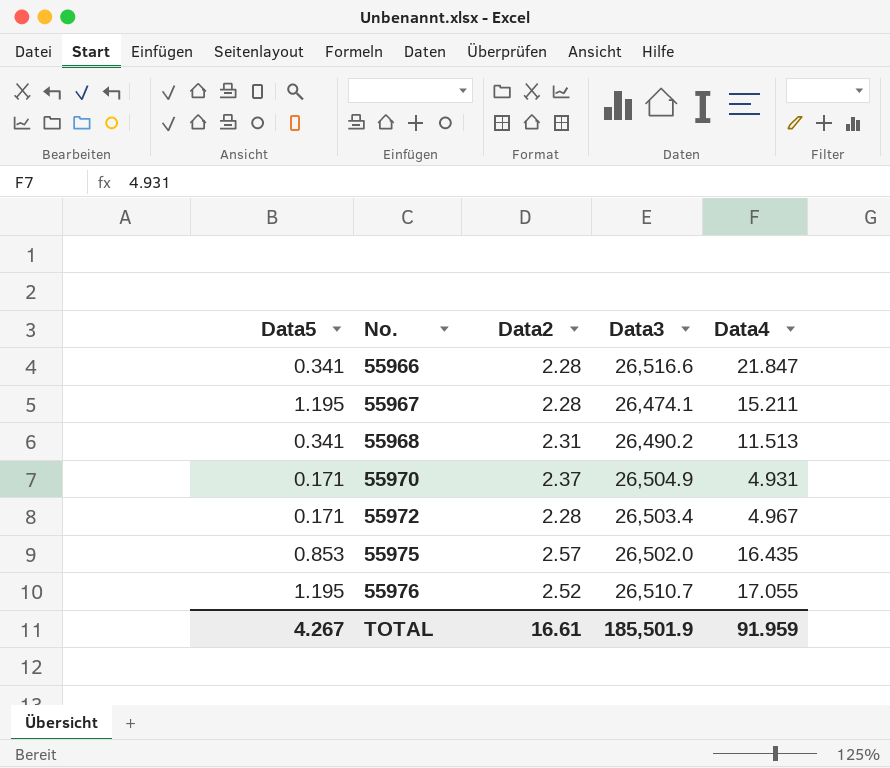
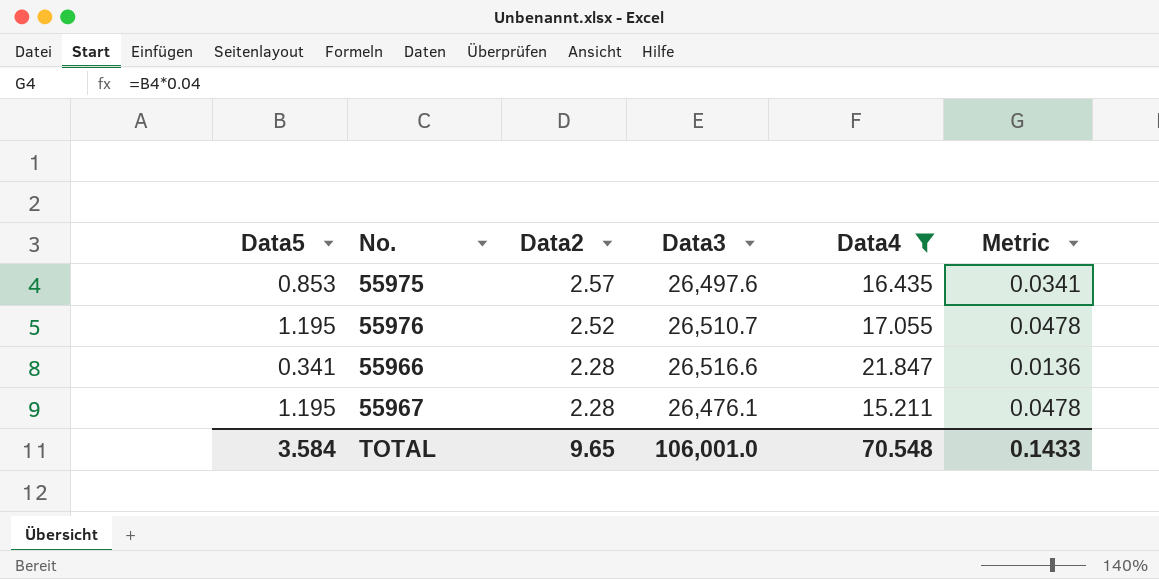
filter: none -> Data4 >= 15.211
row order: No. ascending -> Data2 descending
column Metric | formula: none -> [Data5] * 0.04
55975 | Data3: 26,502.0 -> 26,497.6
55967 | Data3: 26,474.1 -> 26,476.1
TOTAL | Data5: 4.267 -> 3.584
TOTAL | Data2: 16.61 -> 9.65
TOTAL | Data3: 185,501.9 -> 106,001.0
TOTAL | Data4: 91.959 -> 70.548

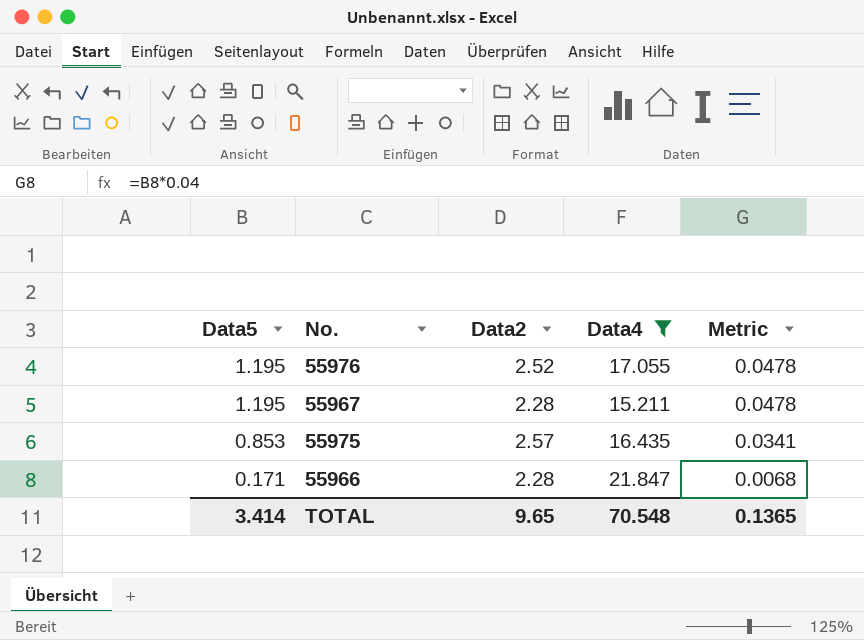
row order: Data2 descending -> Data5 descending
column Data3 | position: 4 -> none
55966 | Data5: 0.341 -> 0.171
55966 | Metric: 0.0136 -> 0.0068
TOTAL | Data5: 3.584 -> 3.414
TOTAL | Metric: 0.1433 -> 0.1365

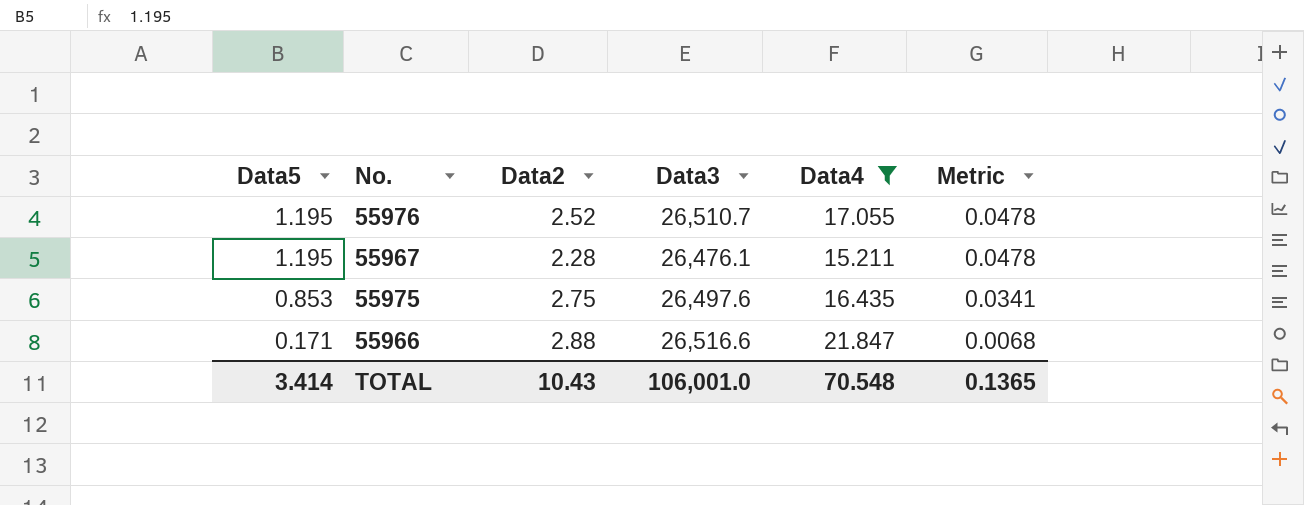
column Data3 | position: none -> 4
55975 | Data2: 2.57 -> 2.75
55966 | Data2: 2.28 -> 2.88
TOTAL | Data2: 9.65 -> 10.43

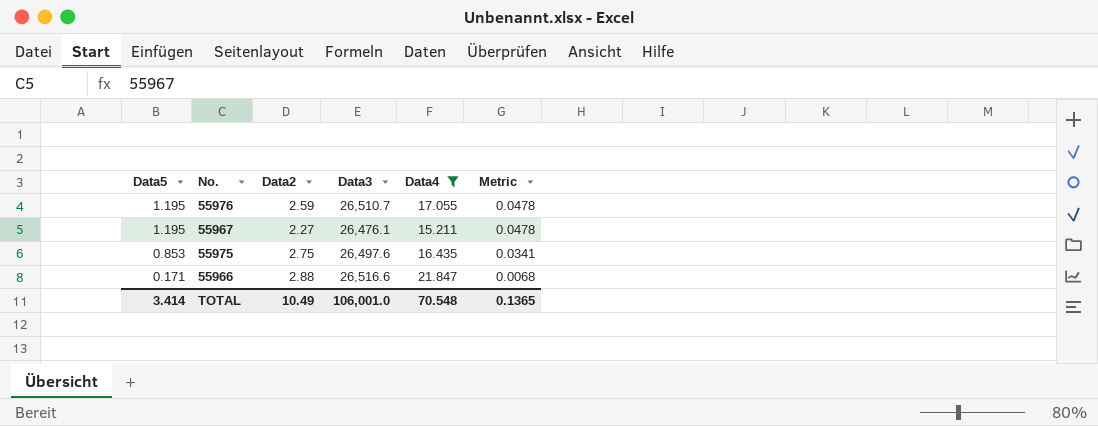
55976 | Data2: 2.52 -> 2.59
55967 | Data2: 2.28 -> 2.27
TOTAL | Data2: 10.43 -> 10.49

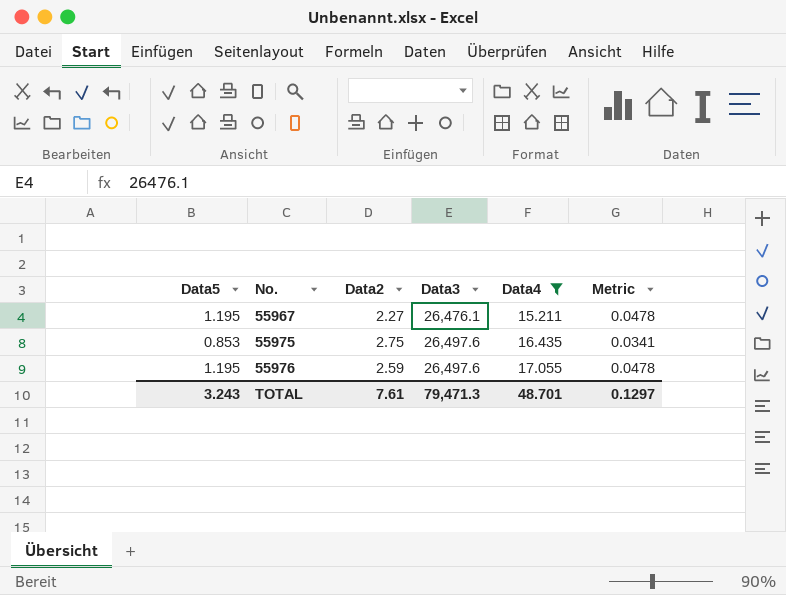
row order: Data5 descending -> No. ascending
row 55966: 0.171 | 2.88 | 26,516.6 | 21.847 | 0.0068 -> none
55976 | Data3: 26,510.7 -> 26,497.6
TOTAL | Data5: 3.414 -> 3.243
TOTAL | Data2: 10.49 -> 7.61
TOTAL | Data3: 106,001.0 -> 79,471.3
TOTAL | Data4: 70.548 -> 48.701
TOTAL | Metric: 0.1365 -> 0.1297

